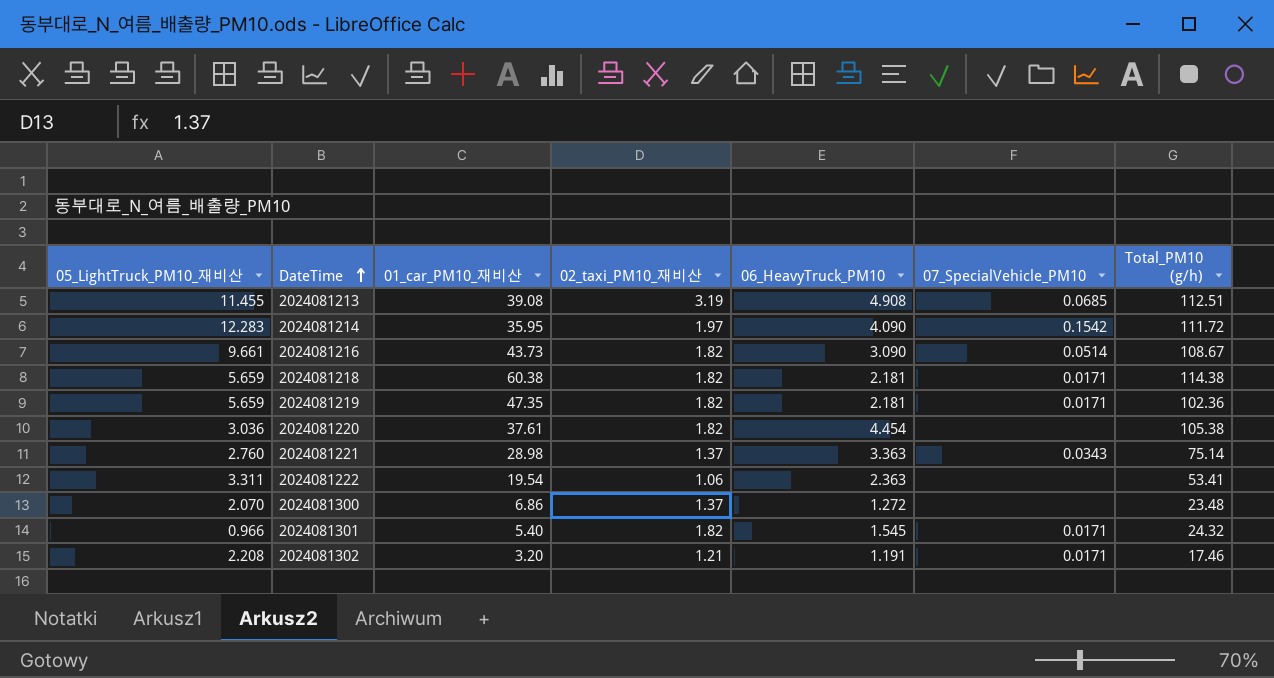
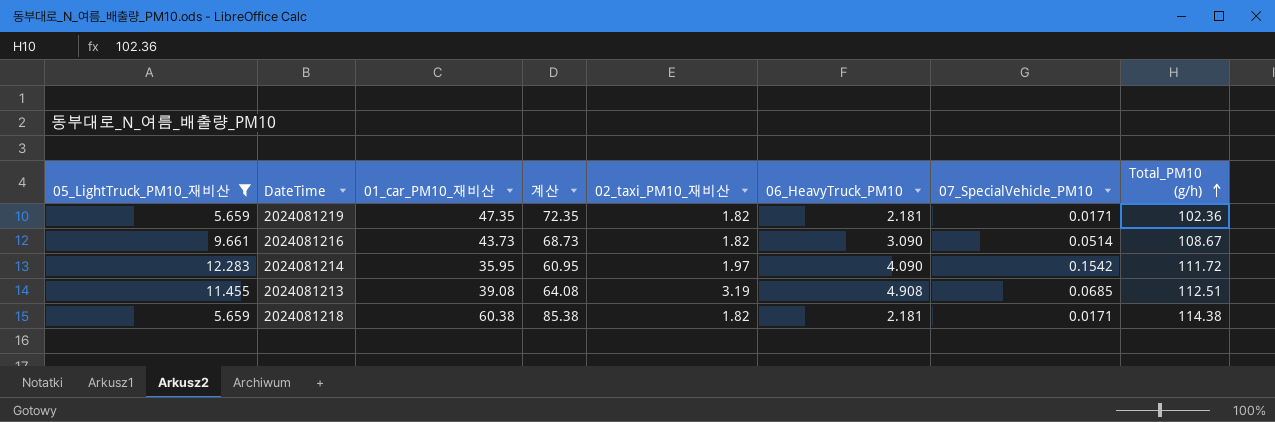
filter: none -> 05_LightTruck_PM10_재비산 >= 5.659
row order: DateTime ascending -> Total_PM10 (g/h) ascending
column 계산 | formula: none -> [01_car_PM10_재비산] + 25

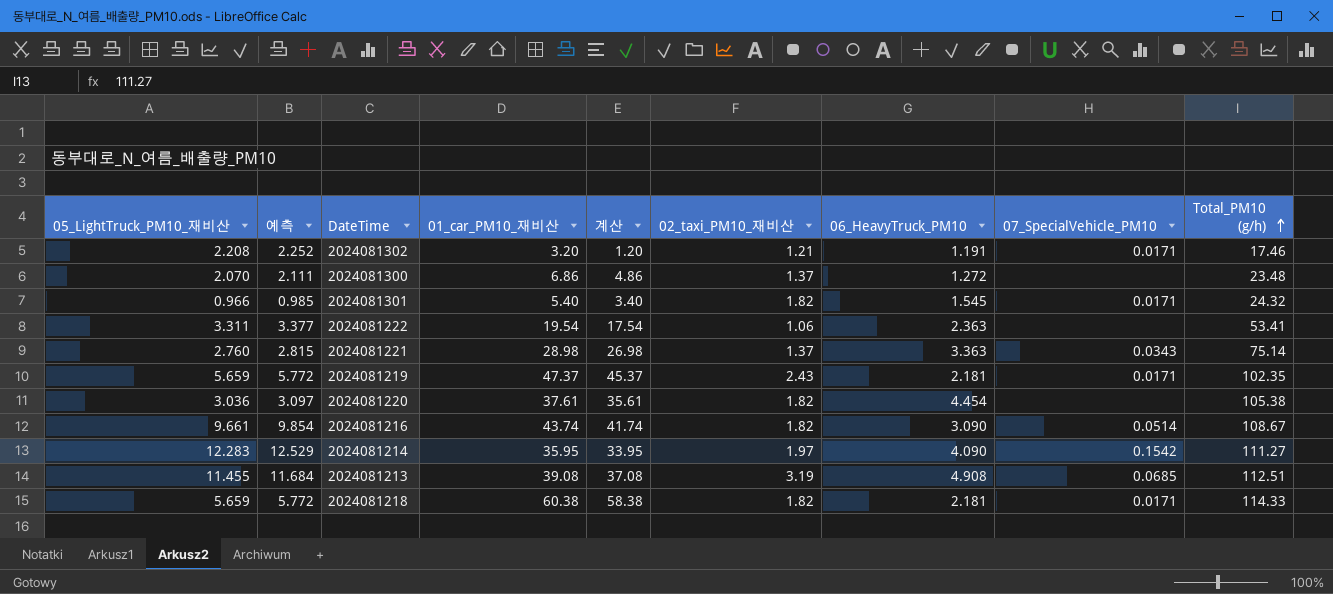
filter: 05_LightTruck_PM10_재비산 >= 5.659 -> none
column 예측 | formula: none -> [05_LightTruck_PM10_재비산] * 1.02
column 계산 | formula: [01_car_PM10_재비산] + 25 -> [01_car_PM10_재비산] - 2
2024081219 | 01_car_PM10_재비산: 47.35 -> 47.37
2024081219 | 02_taxi_PM10_재비산: 1.82 -> 2.43
2024081219 | Total_PM10 (g/h): 102.36 -> 102.35
2024081216 | 01_car_PM10_재비산: 43.73 -> 43.74
2024081214 | Total_PM10 (g/h): 111.72 -> 111.27
2024081218 | Total_PM10 (g/h): 114.38 -> 114.33

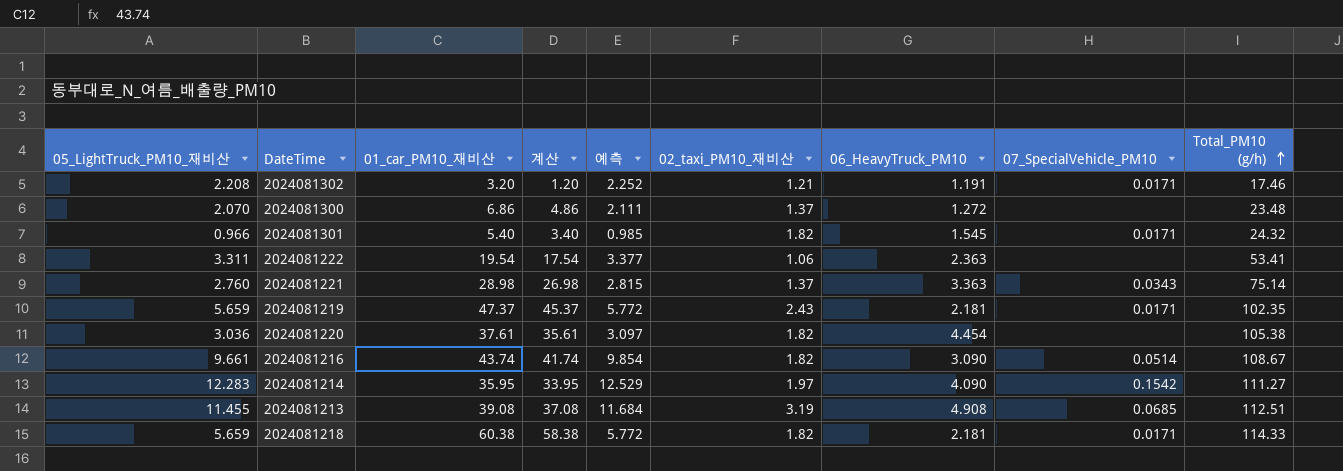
column 예측 | position: 2 -> 5

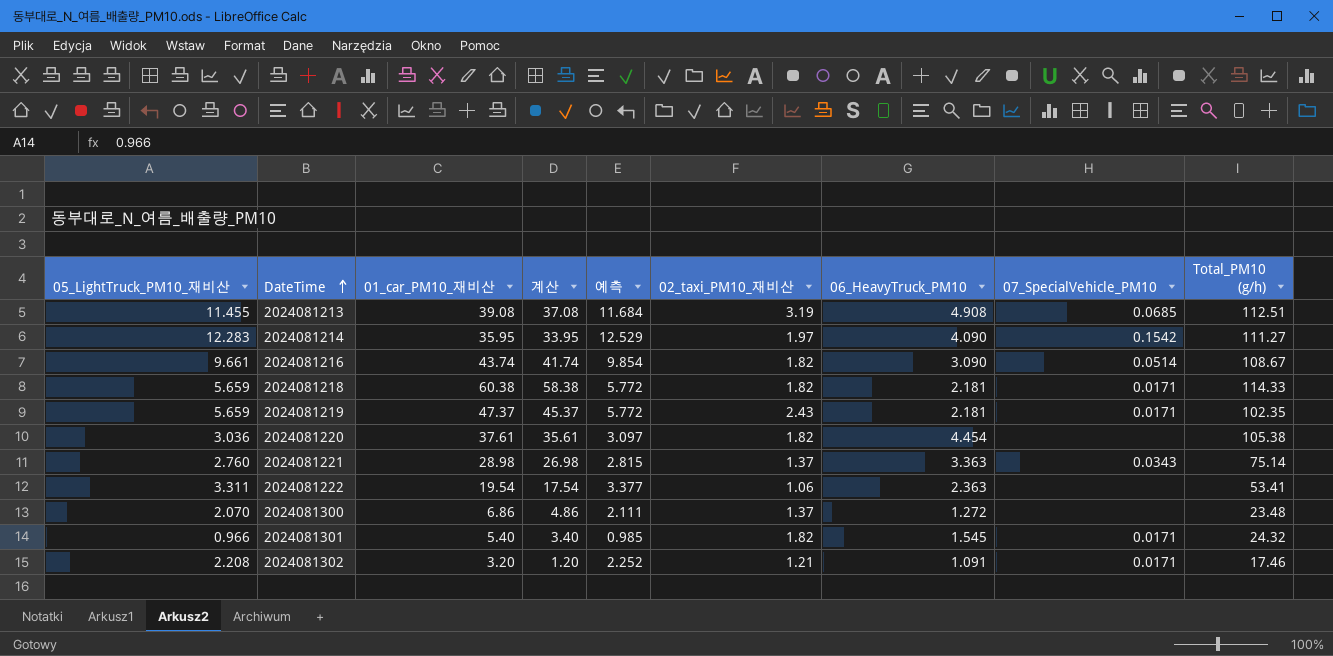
row order: Total_PM10 (g/h) ascending -> DateTime ascending
2024081302 | 06_HeavyTruck_PM10: 1.191 -> 1.091

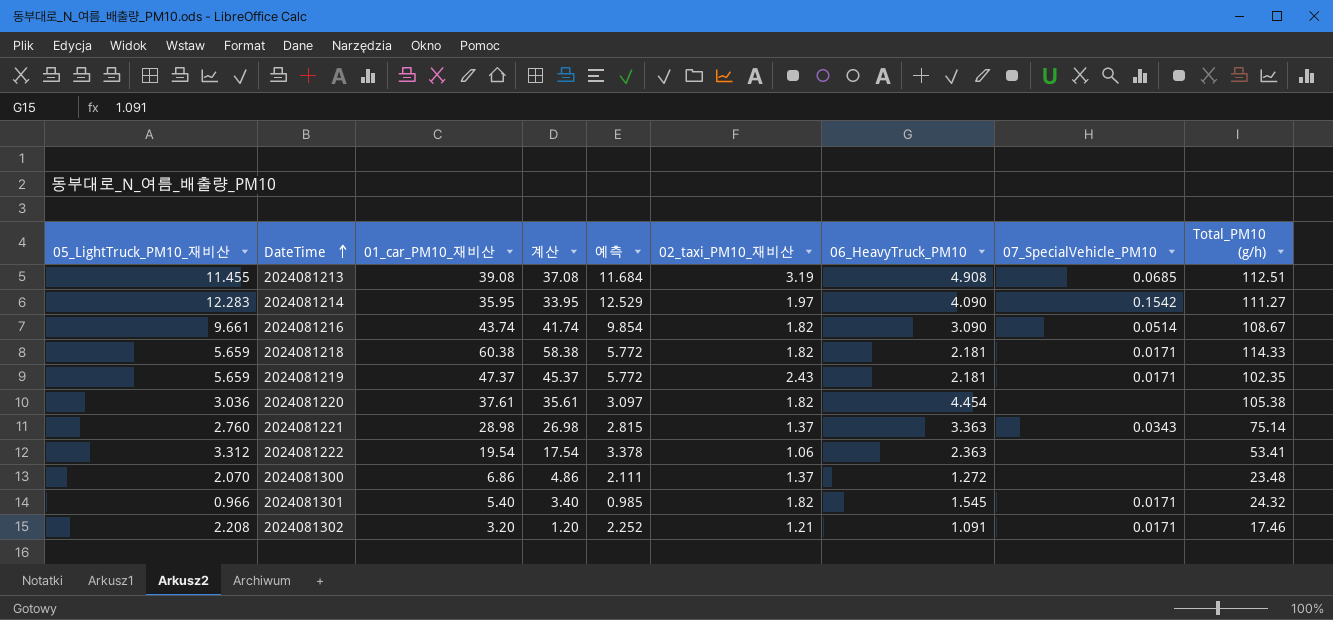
2024081222 | 05_LightTruck_PM10_재비산: 3.311 -> 3.312
2024081222 | 예측: 3.377 -> 3.378

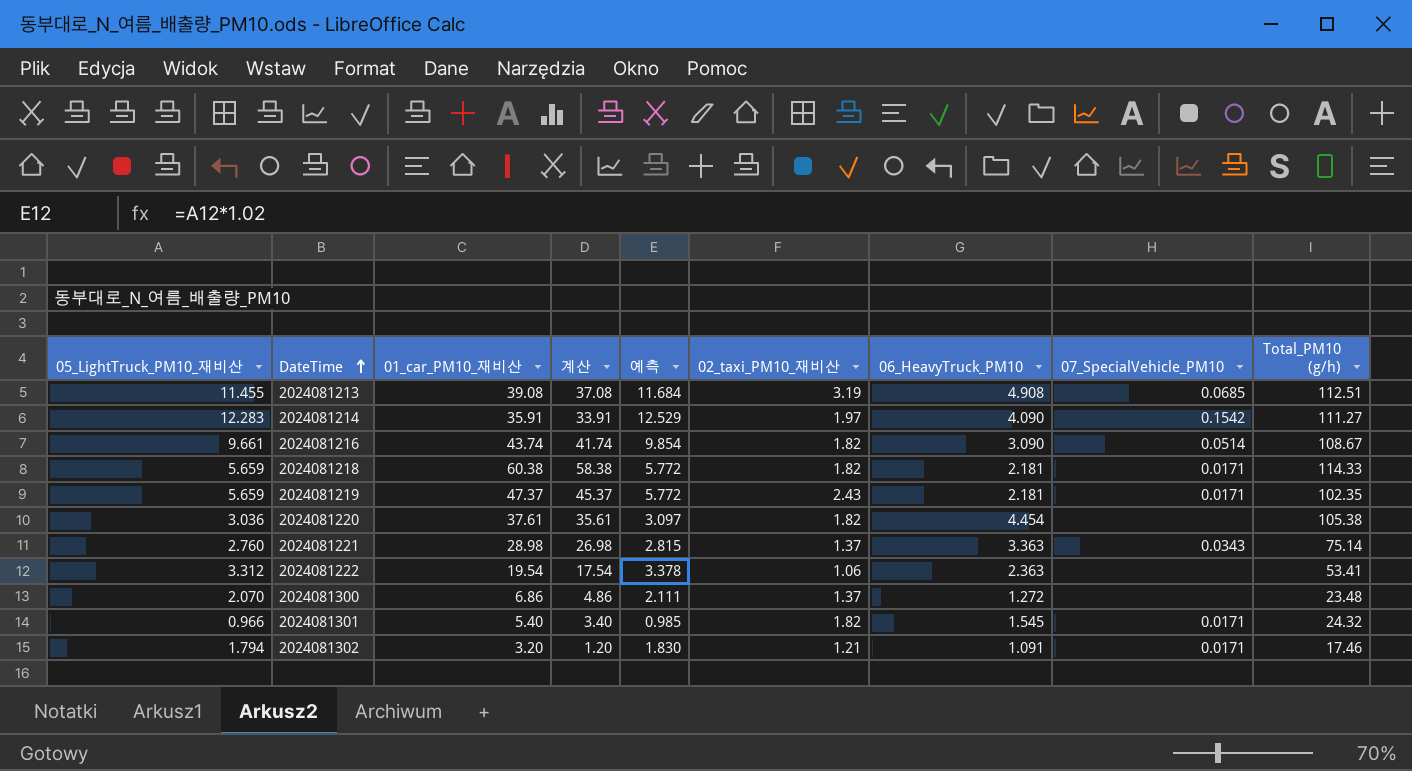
2024081214 | 01_car_PM10_재비산: 35.95 -> 35.91
2024081214 | 계산: 33.95 -> 33.91
2024081302 | 05_LightTruck_PM10_재비산: 2.208 -> 1.794
2024081302 | 예측: 2.252 -> 1.830

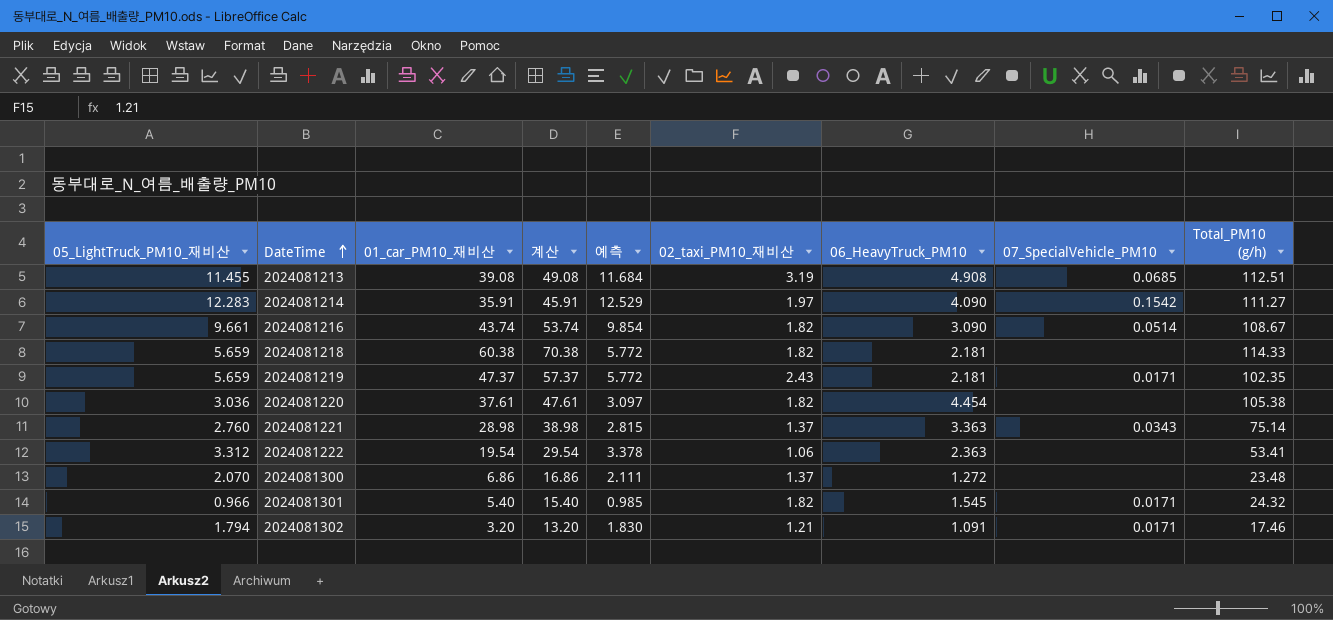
column 계산 | formula: [01_car_PM10_재비산] - 2 -> [01_car_PM10_재비산] + 10
2024081218 | 07_SpecialVehicle_PM10: 0.0171 -> none

